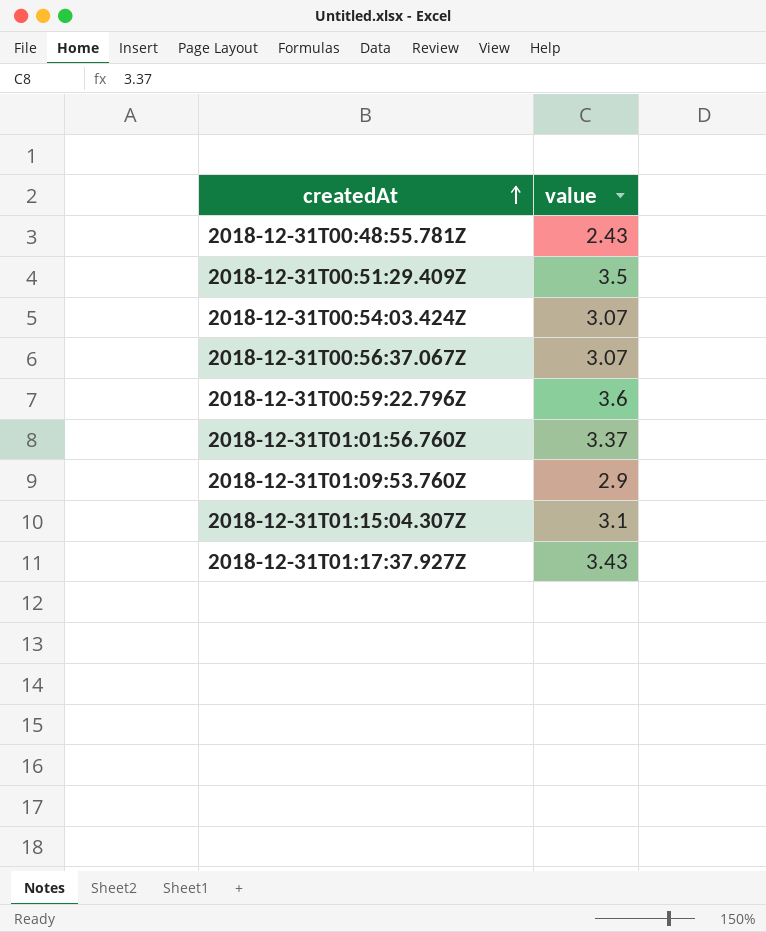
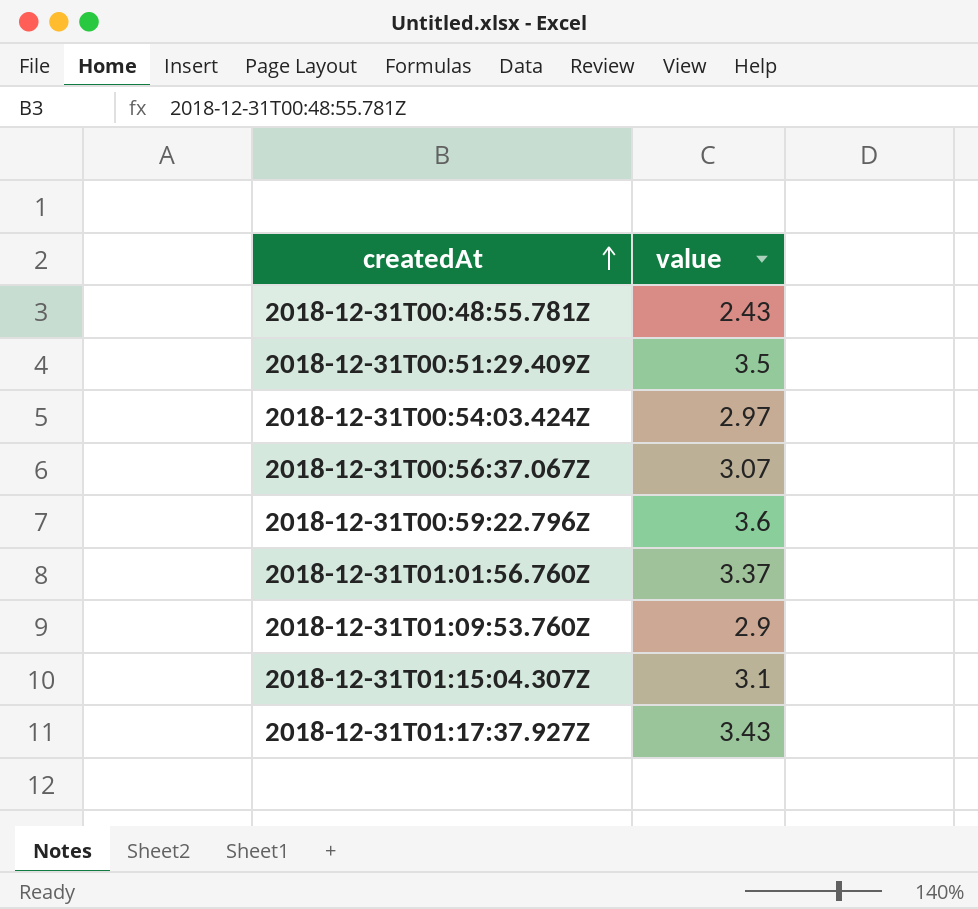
2018-12-31T00:54:03.424Z | value: 3.07 -> 2.97

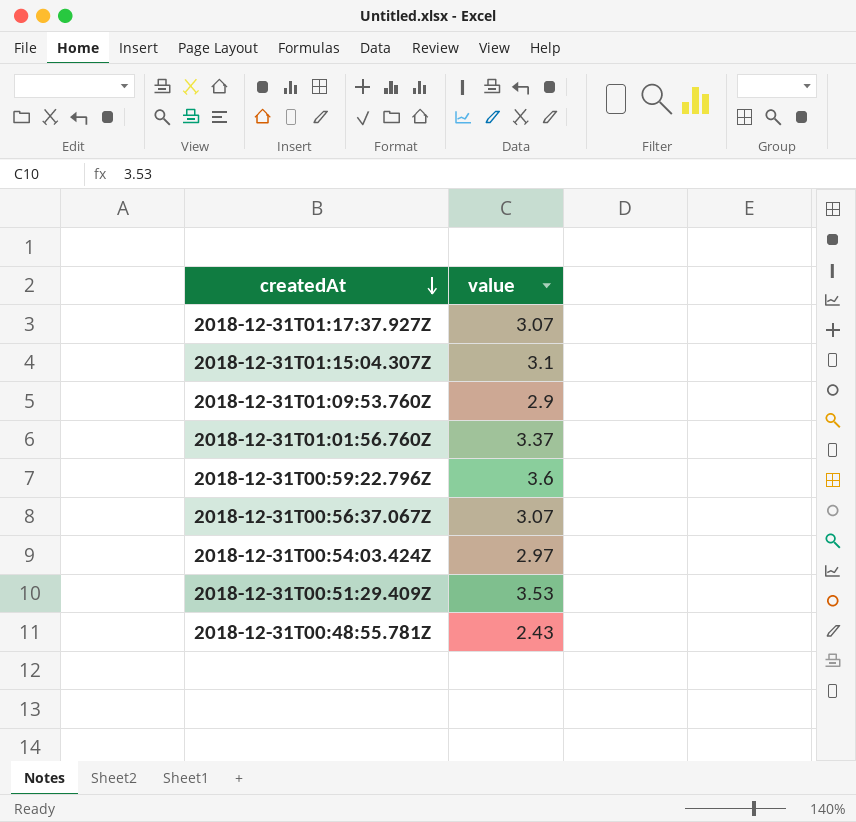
row order: createdAt ascending -> createdAt descending
2018-12-31T01:17:37.927Z | value: 3.43 -> 3.07
2018-12-31T00:51:29.409Z | value: 3.5 -> 3.53

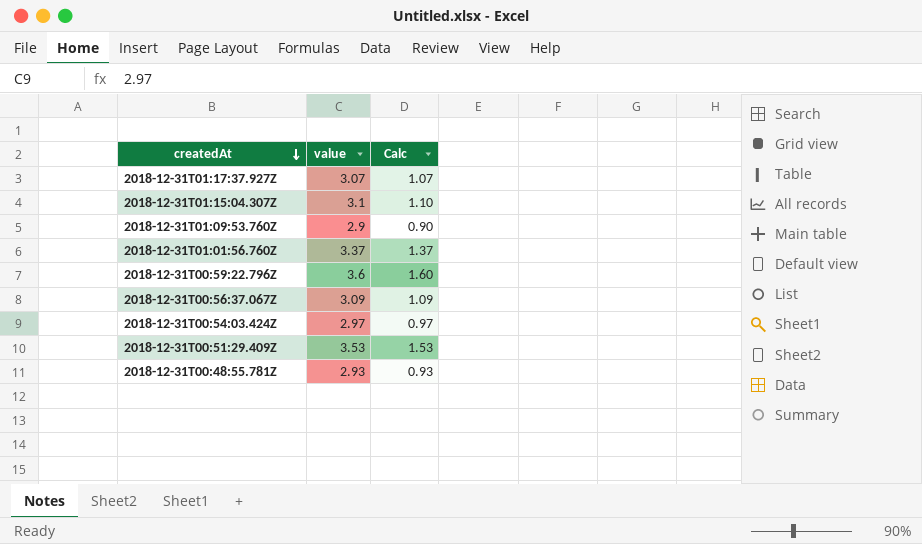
column Calc | formula: none -> [value] - 2
2018-12-31T00:56:37.067Z | value: 3.07 -> 3.09
2018-12-31T00:48:55.781Z | value: 2.43 -> 2.93

